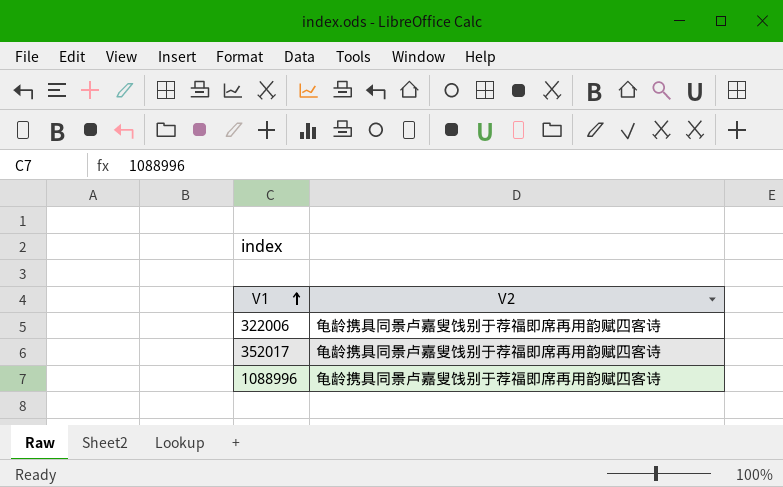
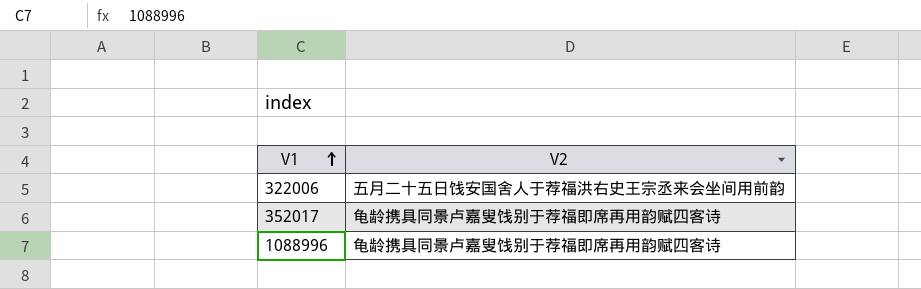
322006 | V2: 龟龄携具同景卢嘉叟饯别于荐福即席再用韵赋四客诗 -> 五月二十五日饯安国舍人于荐福洪右史王宗丞来会坐间用前韵

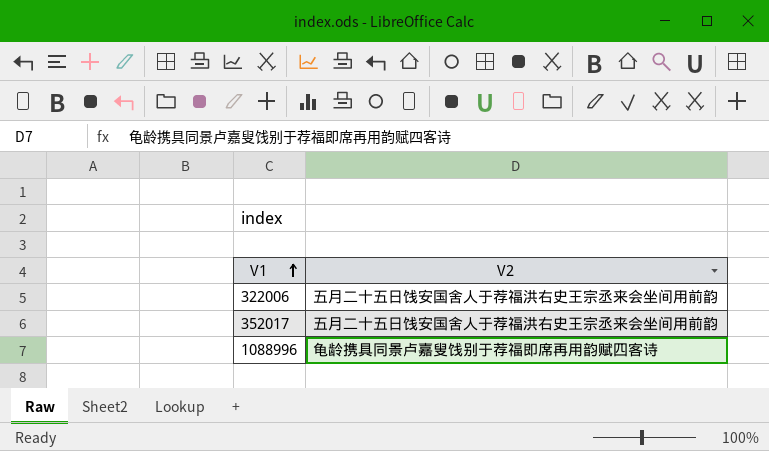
352017 | V2: 龟龄携具同景卢嘉叟饯别于荐福即席再用韵赋四客诗 -> 五月二十五日饯安国舍人于荐福洪右史王宗丞来会坐间用前韵

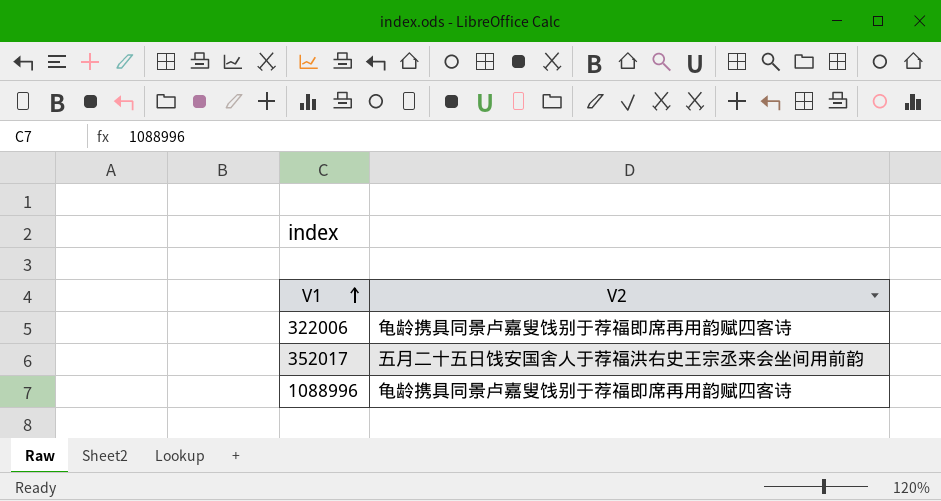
322006 | V2: 五月二十五日饯安国舍人于荐福洪右史王宗丞来会坐间用前韵 -> 龟龄携具同景卢嘉叟饯别于荐福即席再用韵赋四客诗

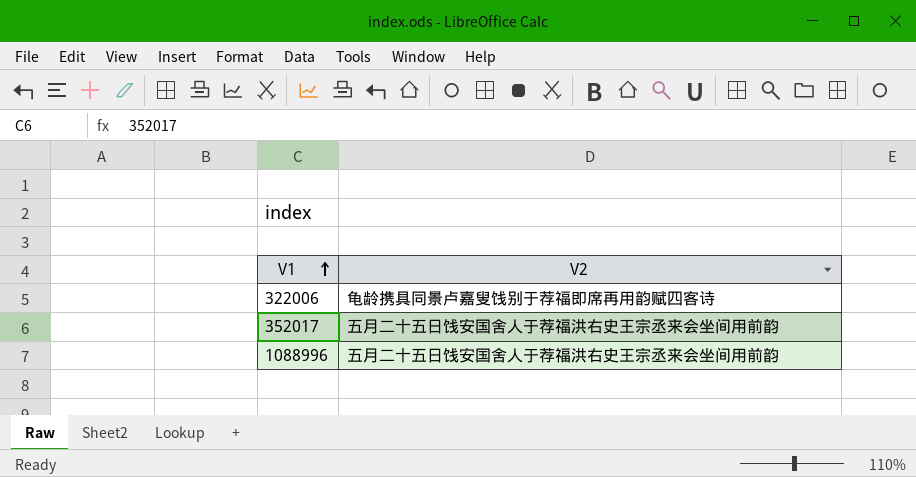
1088996 | V2: 龟龄携具同景卢嘉叟饯别于荐福即席再用韵赋四客诗 -> 五月二十五日饯安国舍人于荐福洪右史王宗丞来会坐间用前韵

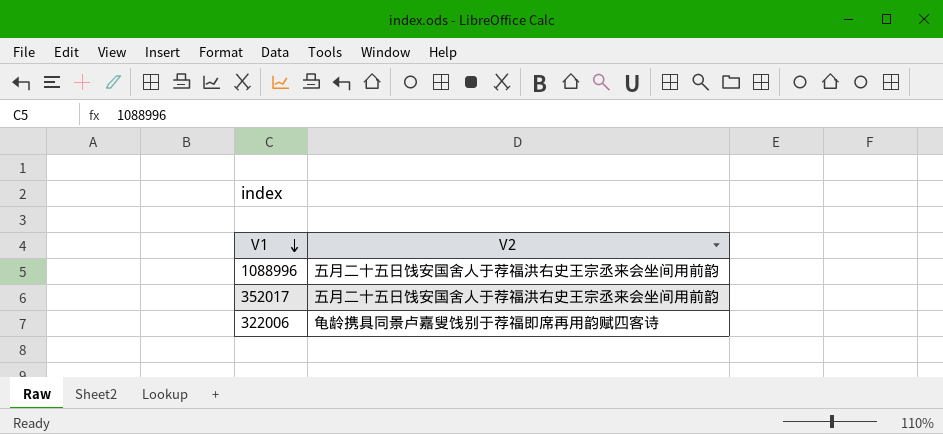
row order: V1 ascending -> V1 descending

